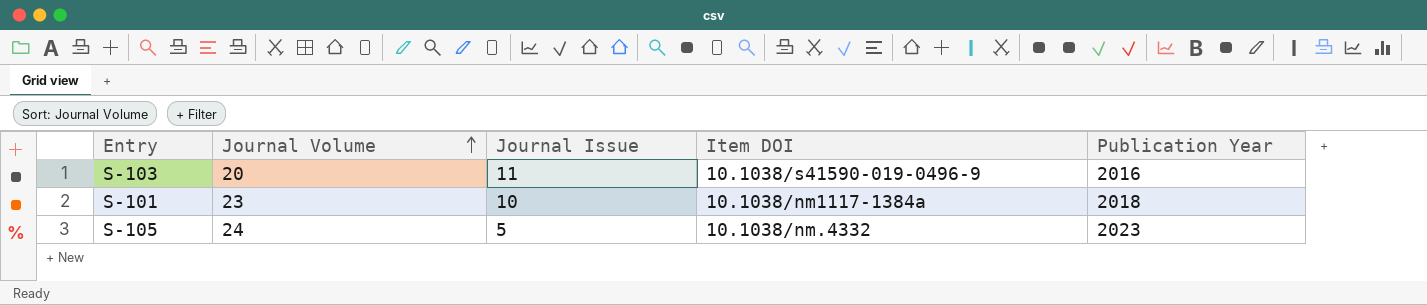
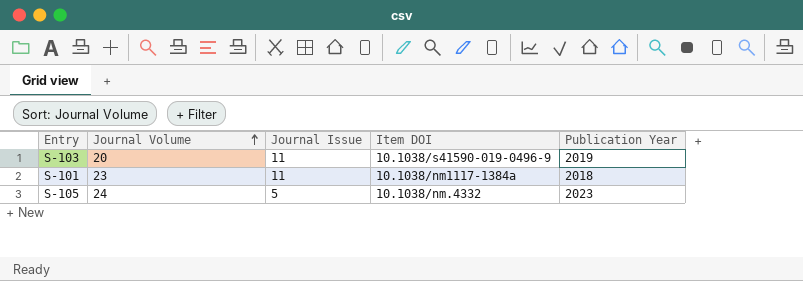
S-103 | Publication Year: 2016 -> 2019
S-101 | Journal Issue: 10 -> 11

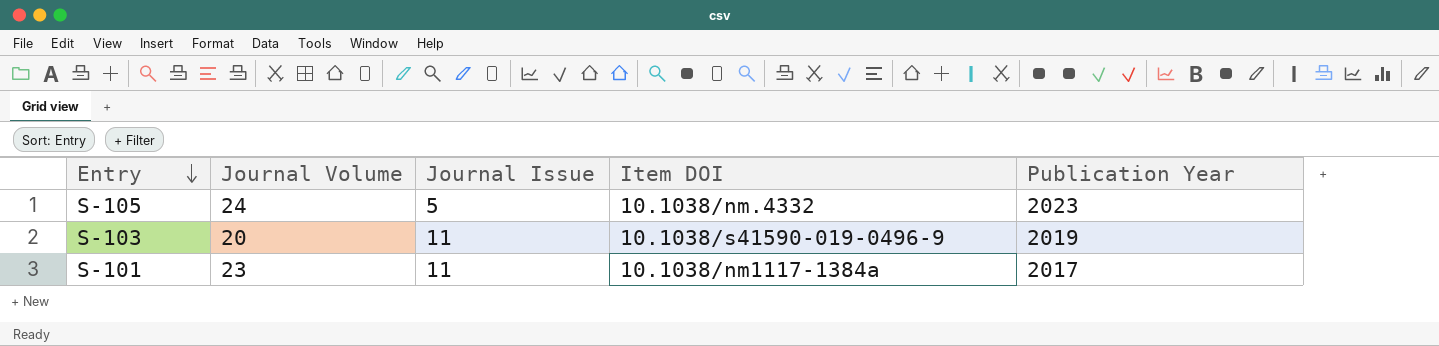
row order: Journal Volume ascending -> Entry descending
S-101 | Publication Year: 2018 -> 2017

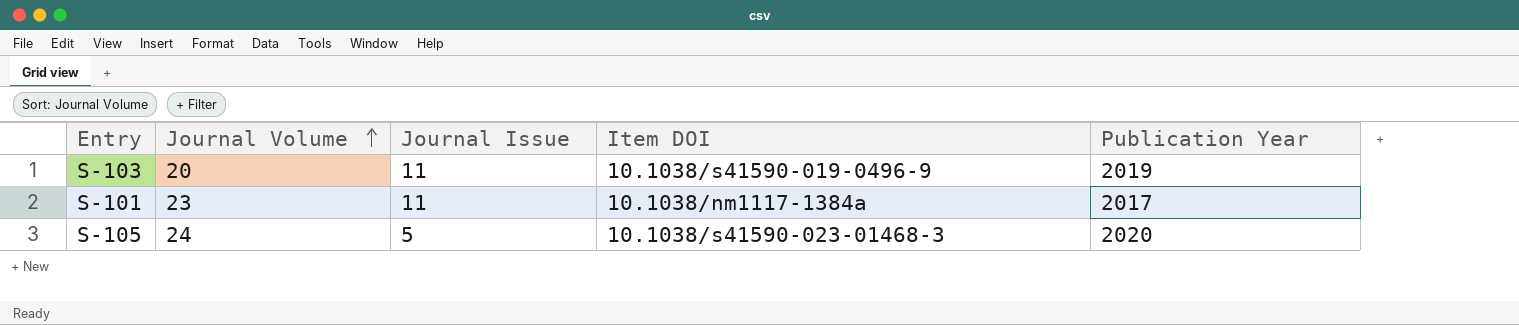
row order: Entry descending -> Journal Volume ascending
S-105 | Item DOI: 10.1038/nm.4332 -> 10.1038/s41590-023-01468-3
S-105 | Publication Year: 2023 -> 2020

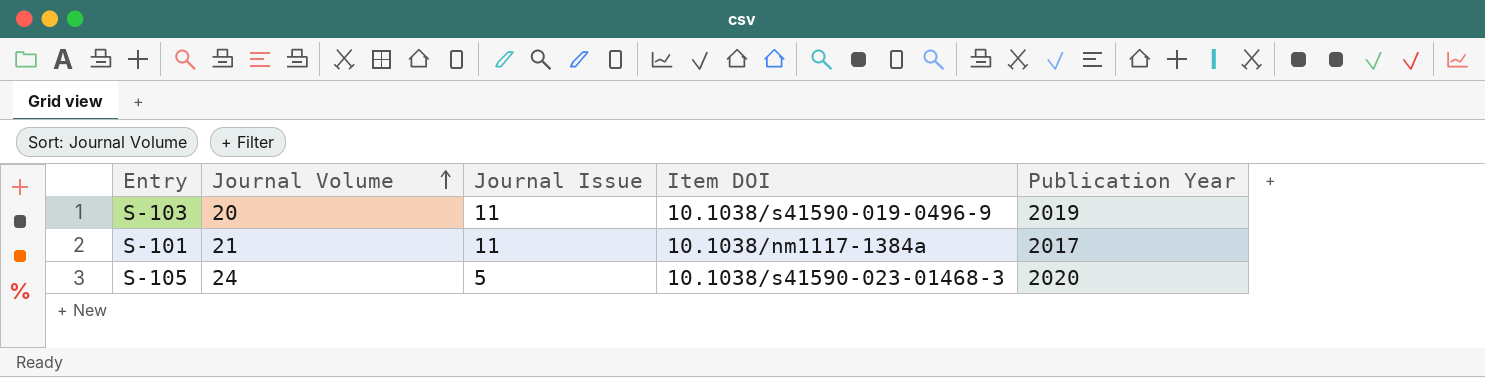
S-101 | Journal Volume: 23 -> 21

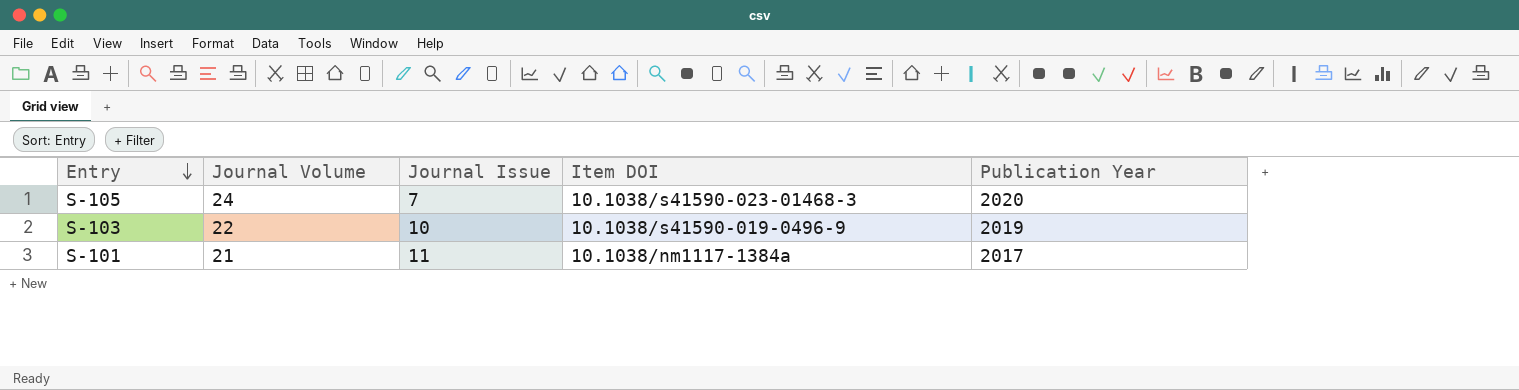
row order: Journal Volume ascending -> Entry descending
S-105 | Journal Issue: 5 -> 7
S-103 | Journal Volume: 20 -> 22
S-103 | Journal Issue: 11 -> 10

